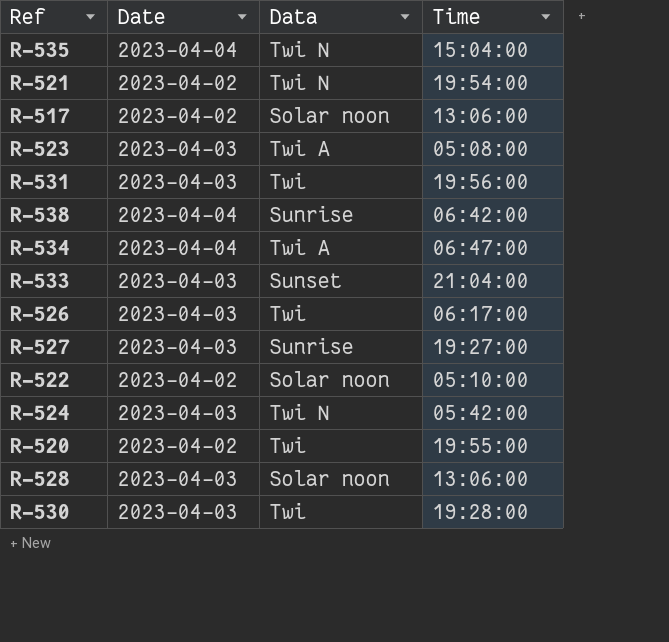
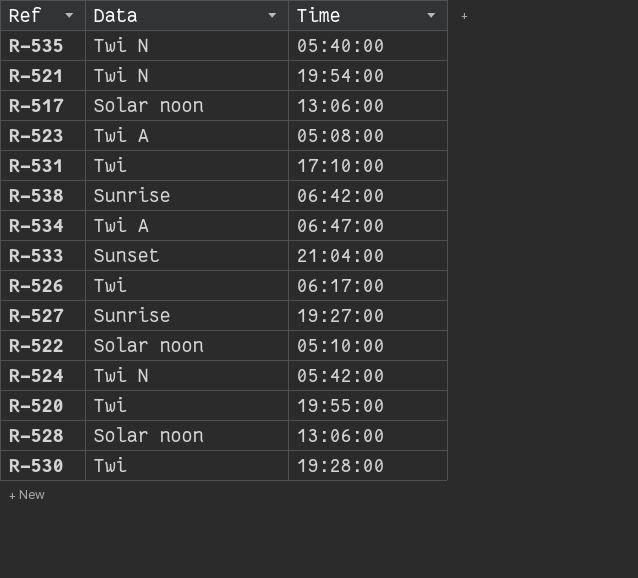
column Date | position: 2 -> none
R-535 | Time: 15:04:00 -> 05:40:00
R-531 | Time: 19:56:00 -> 17:10:00

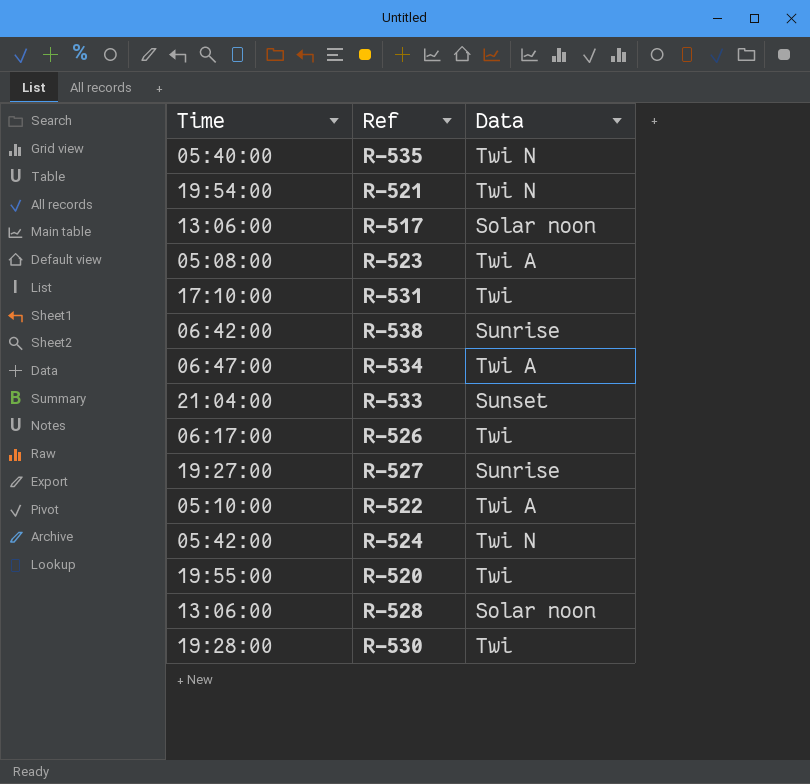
column Time | position: 3 -> 1
R-522 | Data: Solar noon -> Twi A

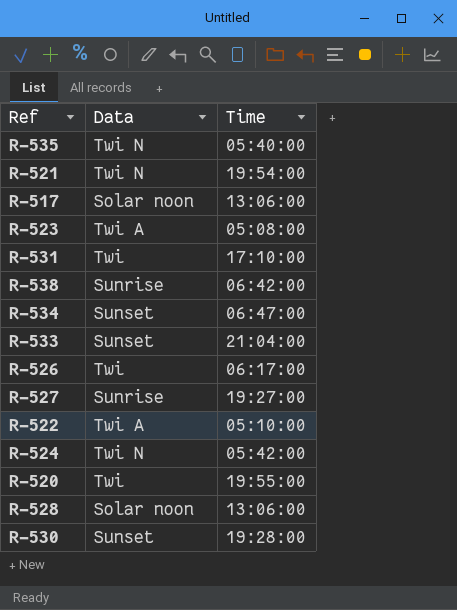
column Time | position: 1 -> 3
R-534 | Data: Twi A -> Sunset
R-530 | Data: Twi -> Sunset

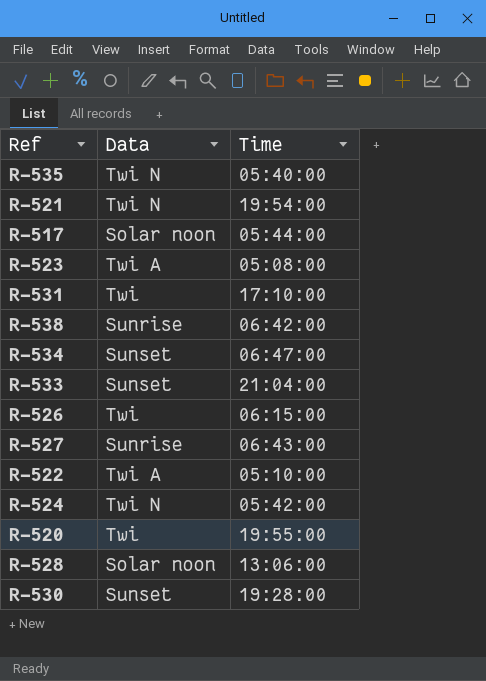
R-517 | Time: 13:06:00 -> 05:44:00
R-526 | Time: 06:17:00 -> 06:15:00
R-527 | Time: 19:27:00 -> 06:43:00

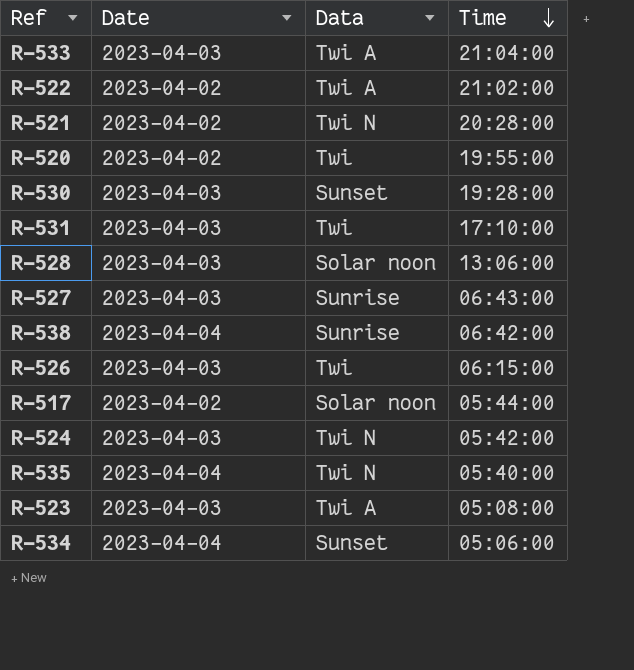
row order: none -> Time descending
column Date | position: none -> 2
R-533 | Data: Sunset -> Twi A
R-522 | Time: 05:10:00 -> 21:02:00
R-521 | Time: 19:54:00 -> 20:28:00
R-534 | Time: 06:47:00 -> 05:06:00

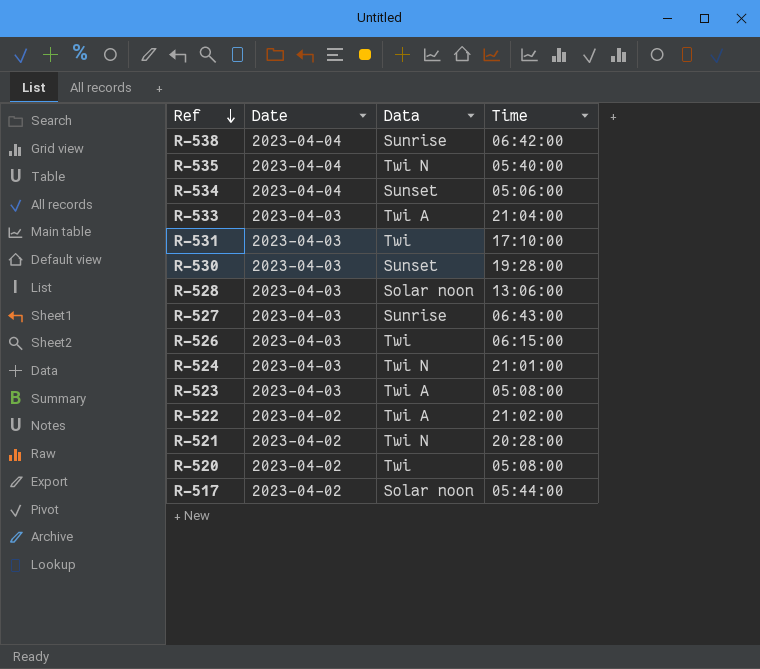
row order: Time descending -> Ref descending
R-524 | Time: 05:42:00 -> 21:01:00
R-520 | Time: 19:55:00 -> 05:08:00

